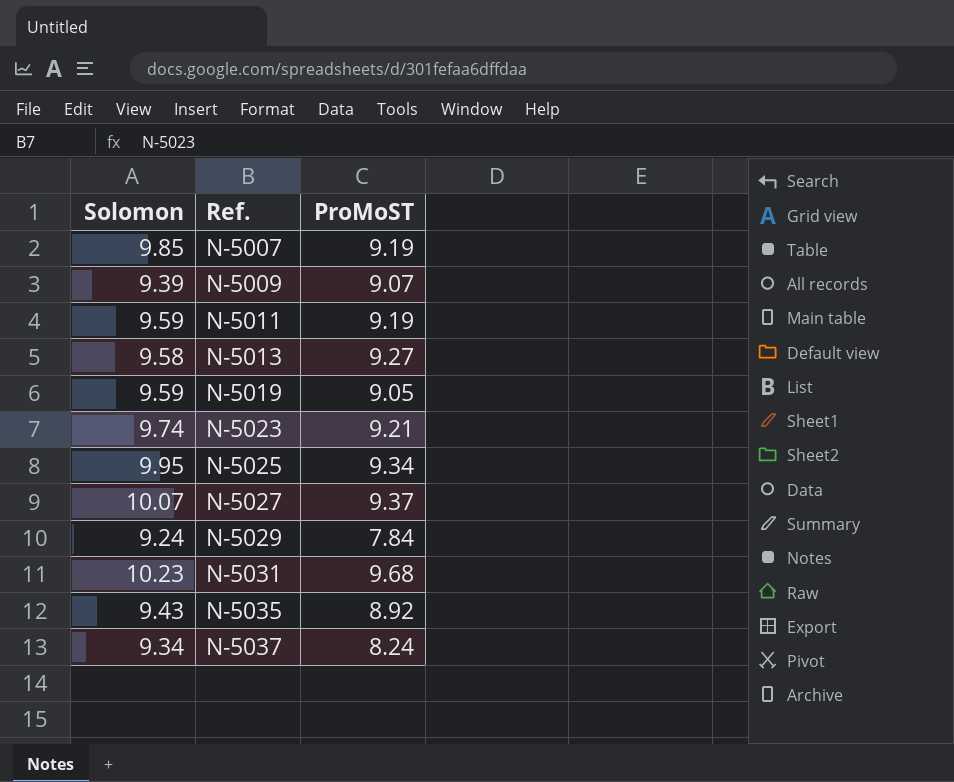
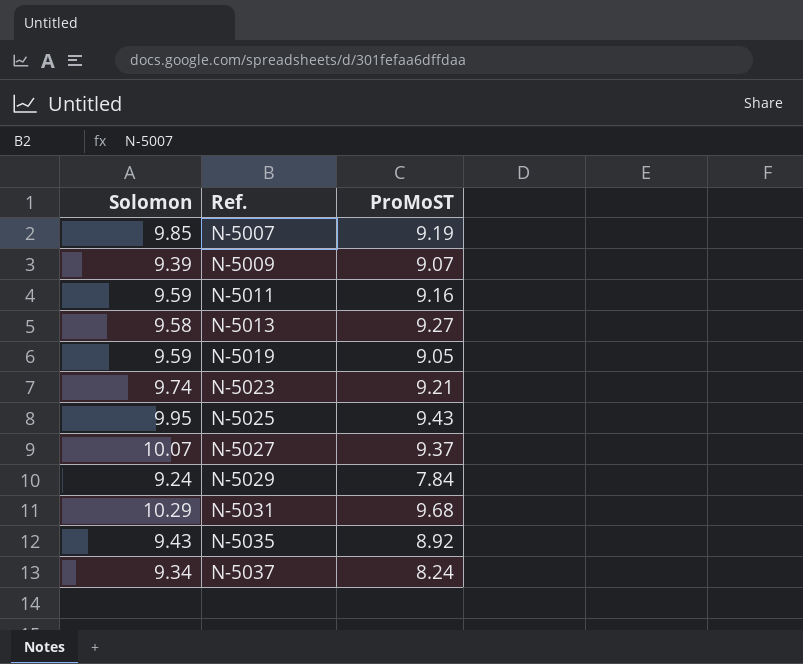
N-5011 | ProMoST: 9.19 -> 9.16
N-5025 | ProMoST: 9.34 -> 9.43
N-5031 | Solomon: 10.23 -> 10.29

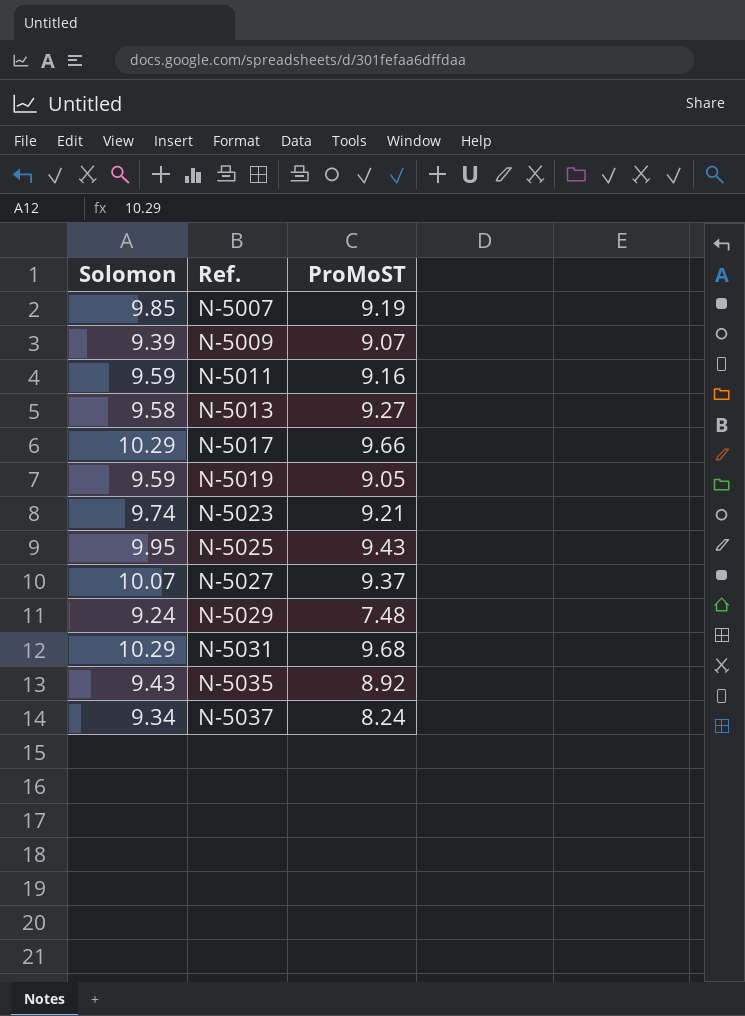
row N-5017: none -> 10.29 | 9.66
N-5029 | ProMoST: 7.84 -> 7.48

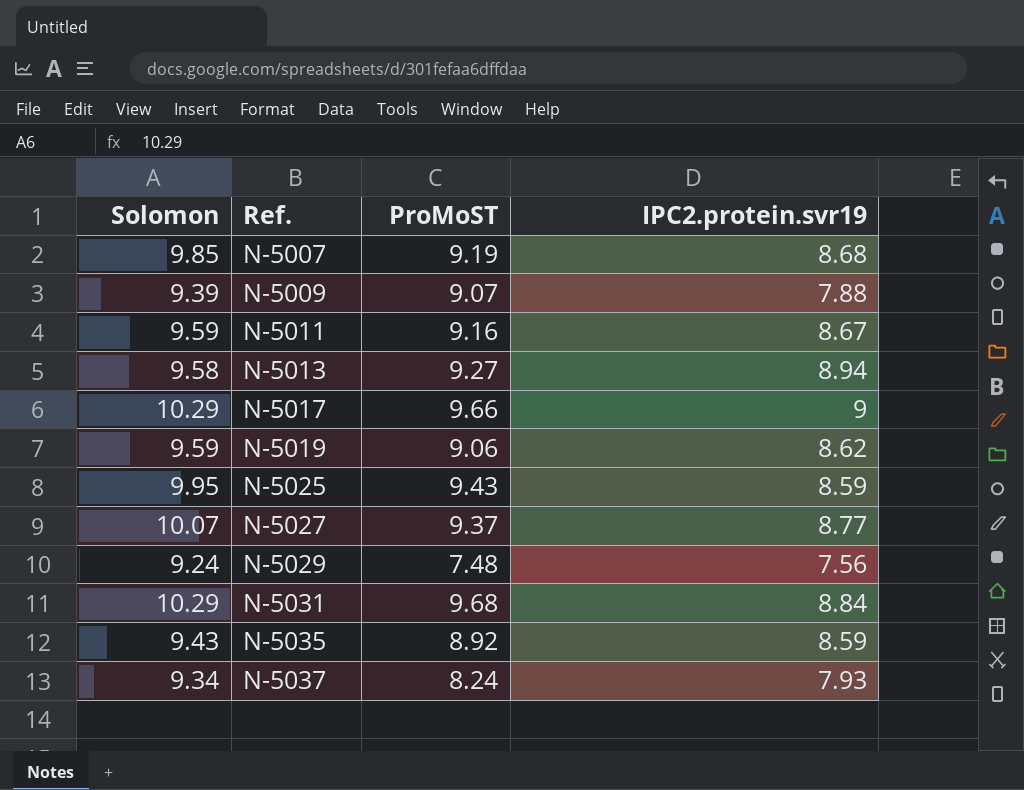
column IPC2.protein.svr19 | position: none -> 4
row N-5023: 9.74 | 9.21 -> none
N-5019 | ProMoST: 9.05 -> 9.06

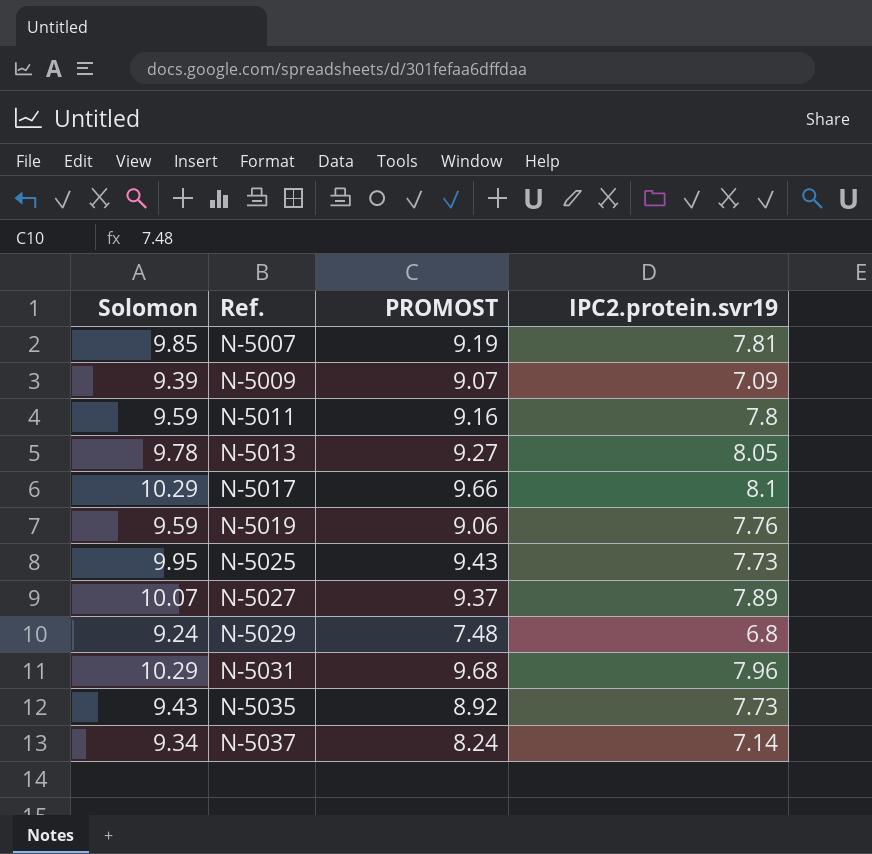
column name: ProMoST -> PROMOST
N-5007 | IPC2.protein.svr19: 8.68 -> 7.81
N-5009 | IPC2.protein.svr19: 7.88 -> 7.09
N-5011 | IPC2.protein.svr19: 8.67 -> 7.8
N-5013 | Solomon: 9.58 -> 9.78
N-5013 | IPC2.protein.svr19: 8.94 -> 8.05
N-5017 | IPC2.protein.svr19: 9 -> 8.1
N-5019 | IPC2.protein.svr19: 8.62 -> 7.76
N-5025 | IPC2.protein.svr19: 8.59 -> 7.73
N-5027 | IPC2.protein.svr19: 8.77 -> 7.89
N-5029 | IPC2.protein.svr19: 7.56 -> 6.8
N-5031 | IPC2.protein.svr19: 8.84 -> 7.96
N-5035 | IPC2.protein.svr19: 8.59 -> 7.73
N-5037 | IPC2.protein.svr19: 7.93 -> 7.14

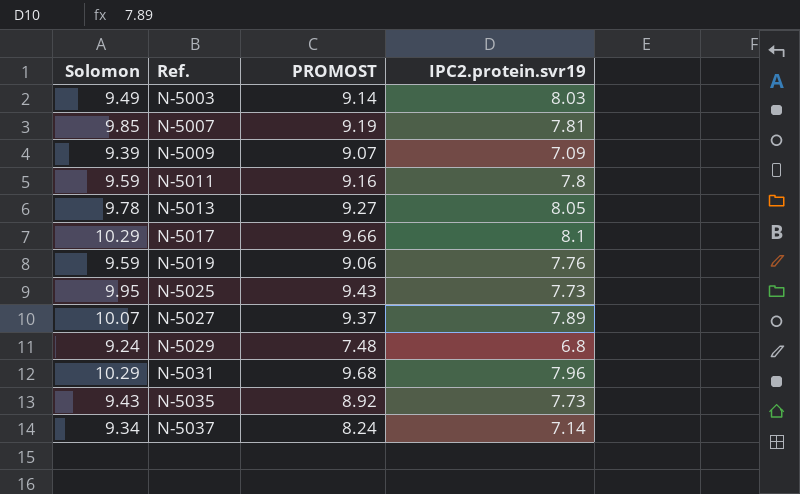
row N-5003: none -> 9.49 | 9.14 | 8.03

